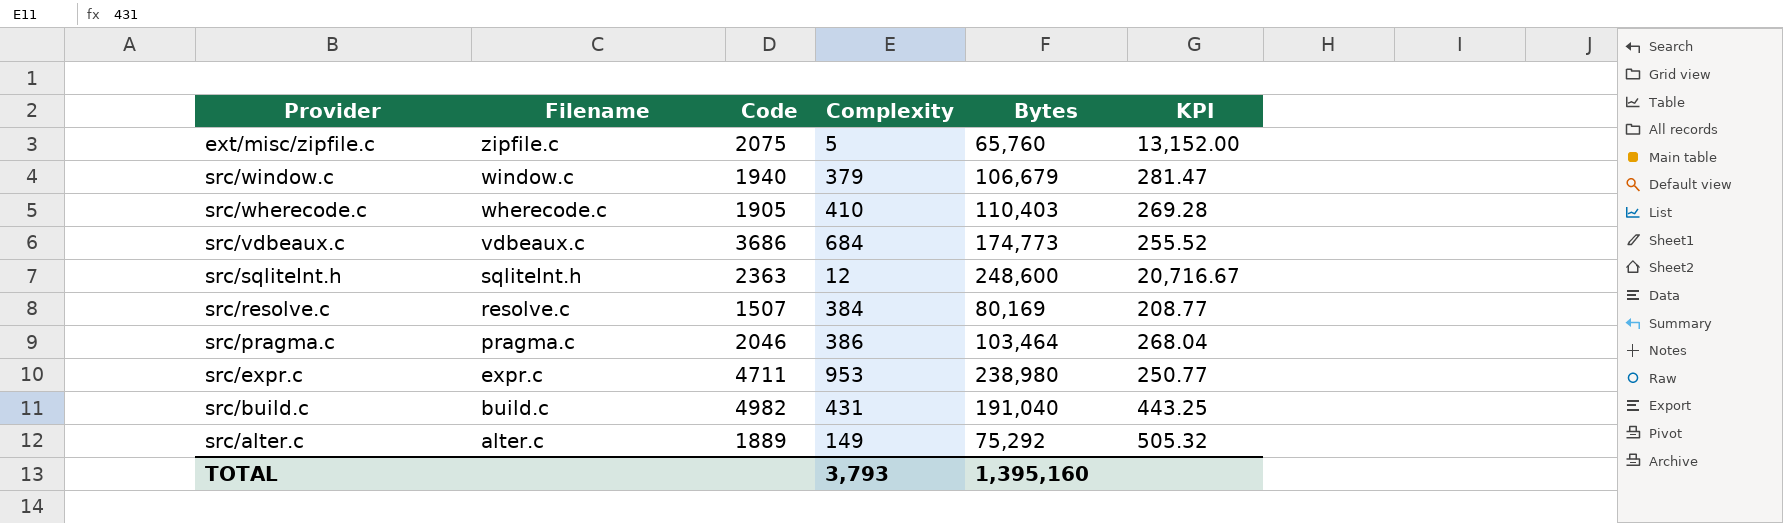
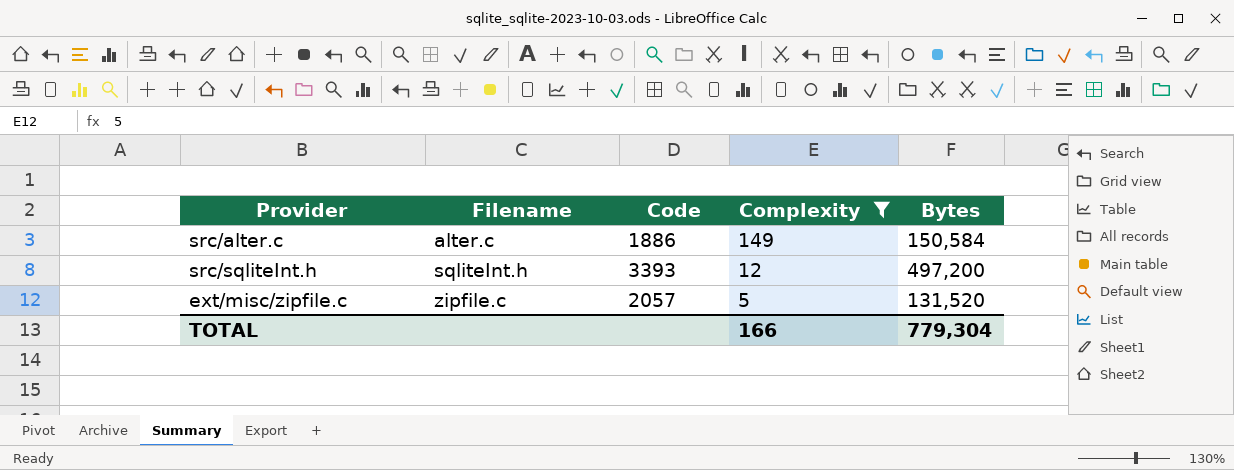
filter: none -> Complexity <= 149
row order: Filename descending -> Filename ascending
column KPI | formula: [Bytes] / [Complexity] -> none
src/alter.c | Code: 1889 -> 1886
src/alter.c | Bytes: 75,292 -> 150,584
src/sqliteInt.h | Code: 2363 -> 3393
src/sqliteInt.h | Bytes: 248,600 -> 497,200
ext/misc/zipfile.c | Code: 2075 -> 2057
ext/misc/zipfile.c | Bytes: 65,760 -> 131,520
TOTAL | Complexity: 3,793 -> 166
TOTAL | Bytes: 1,395,160 -> 779,304

